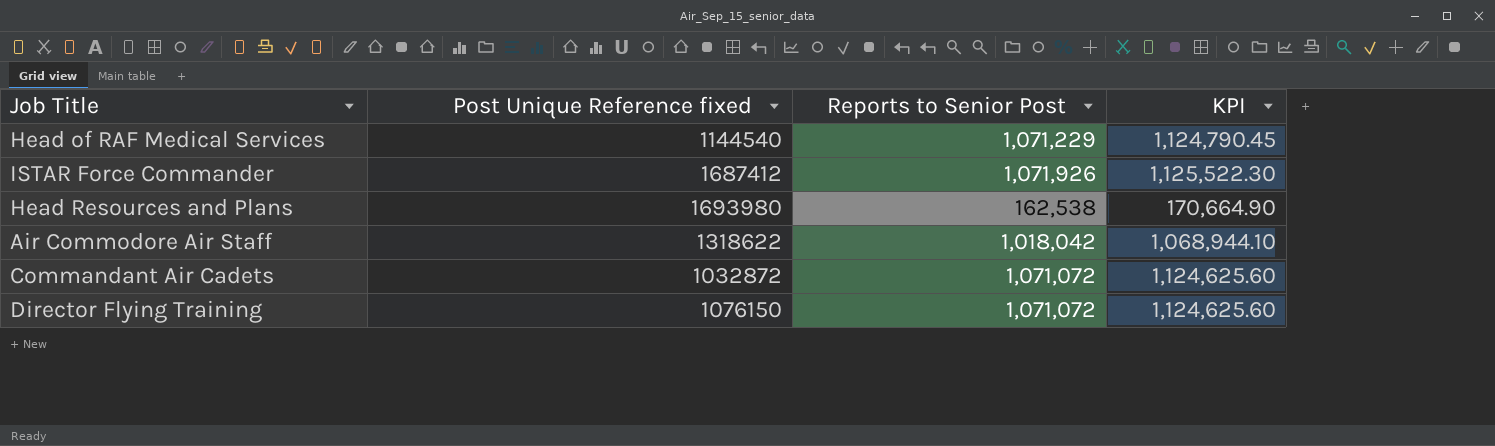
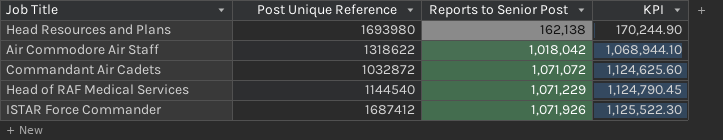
row order: none -> Reports to Senior Post ascending
column name: Post Unique Reference fixed -> Post Unique Reference
row Director Flying Training: 1076150 | 1,071,072 | 1,124,625.60 -> none
Head Resources and Plans | Reports to Senior Post: 162,538 -> 162,138
Head Resources and Plans | KPI: 170,664.90 -> 170,244.90

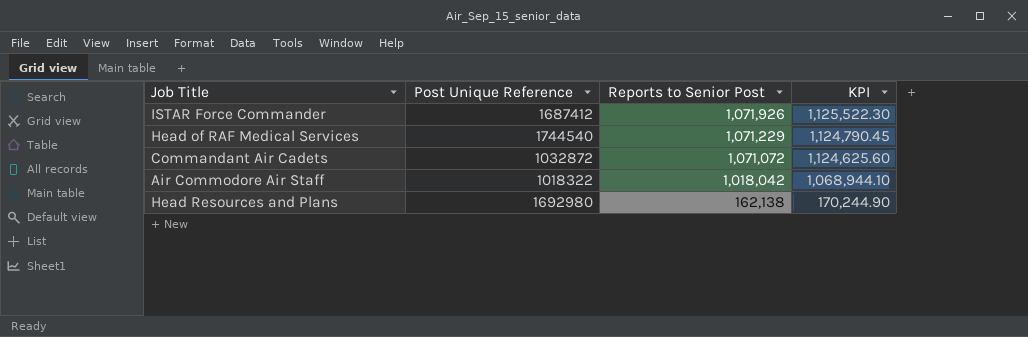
row order: Reports to Senior Post ascending -> Reports to Senior Post descending
Head of RAF Medical Services | Post Unique Reference: 1144540 -> 1744540
Air Commodore Air Staff | Post Unique Reference: 1318622 -> 1018322
Head Resources and Plans | Post Unique Reference: 1693980 -> 1692980

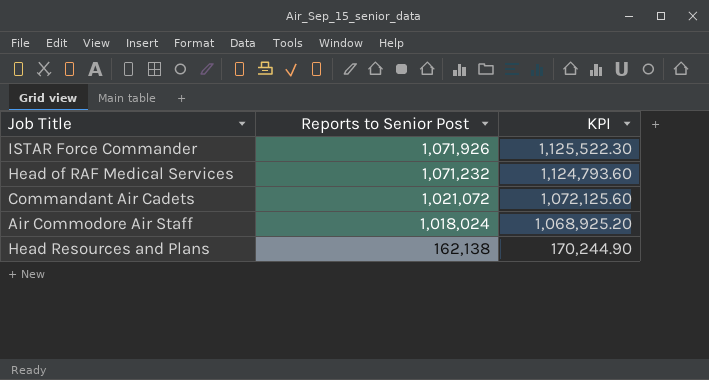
column Post Unique Reference | position: 2 -> none
Head of RAF Medical Services | Reports to Senior Post: 1,071,229 -> 1,071,232
Head of RAF Medical Services | KPI: 1,124,790.45 -> 1,124,793.60
Commandant Air Cadets | Reports to Senior Post: 1,071,072 -> 1,021,072
Commandant Air Cadets | KPI: 1,124,625.60 -> 1,072,125.60
Air Commodore Air Staff | Reports to Senior Post: 1,018,042 -> 1,018,024
Air Commodore Air Staff | KPI: 1,068,944.10 -> 1,068,925.20

